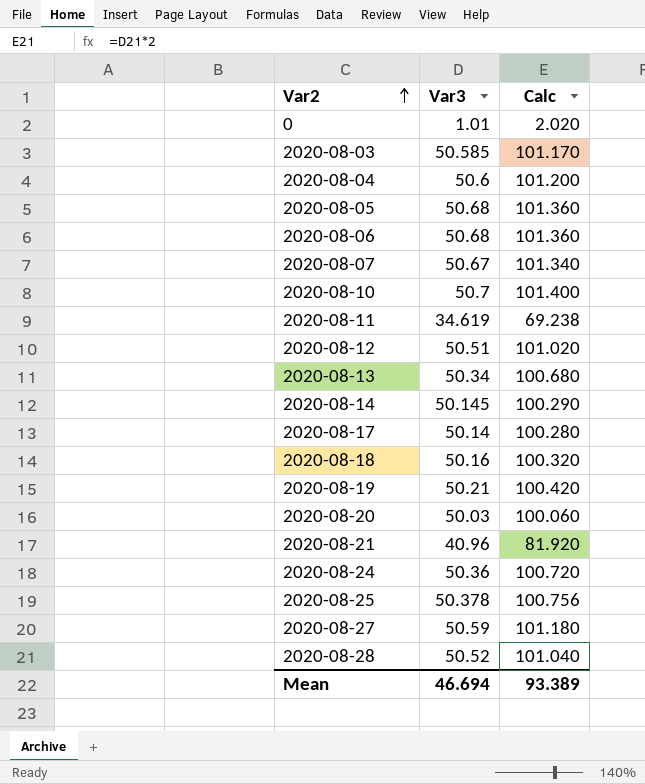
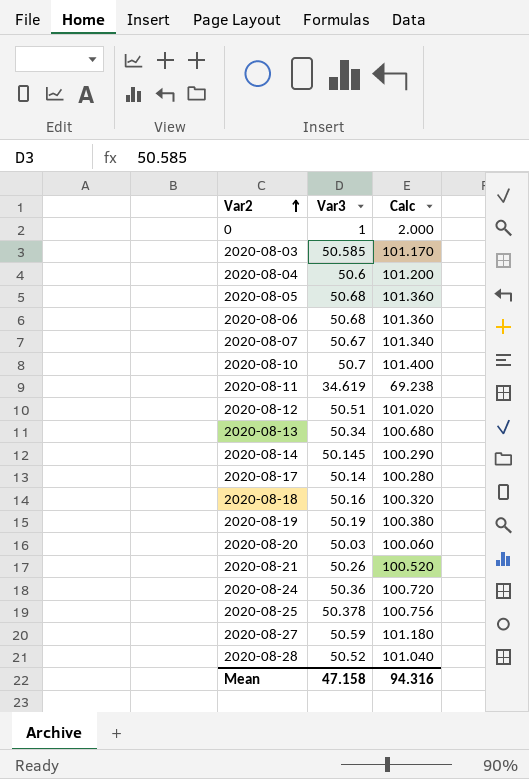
0 | Var3: 1.01 -> 1
0 | Calc: 2.020 -> 2.000
2020-08-19 | Var3: 50.21 -> 50.19
2020-08-19 | Calc: 100.420 -> 100.380
2020-08-21 | Var3: 40.96 -> 50.26
2020-08-21 | Calc: 81.920 -> 100.520
Mean | Var3: 46.694 -> 47.158
Mean | Calc: 93.389 -> 94.316

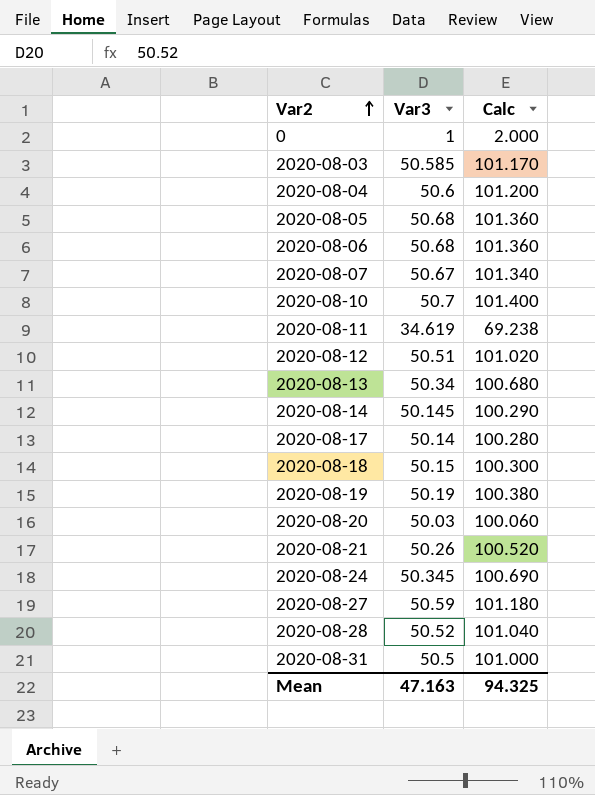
row 2020-08-25: 50.378 | 100.756 -> none
2020-08-18 | Var3: 50.16 -> 50.15
2020-08-18 | Calc: 100.320 -> 100.300
2020-08-24 | Var3: 50.36 -> 50.345
2020-08-24 | Calc: 100.720 -> 100.690
row 2020-08-31: none -> 50.5 | 101.000
Mean | Var3: 47.158 -> 47.163
Mean | Calc: 94.316 -> 94.325

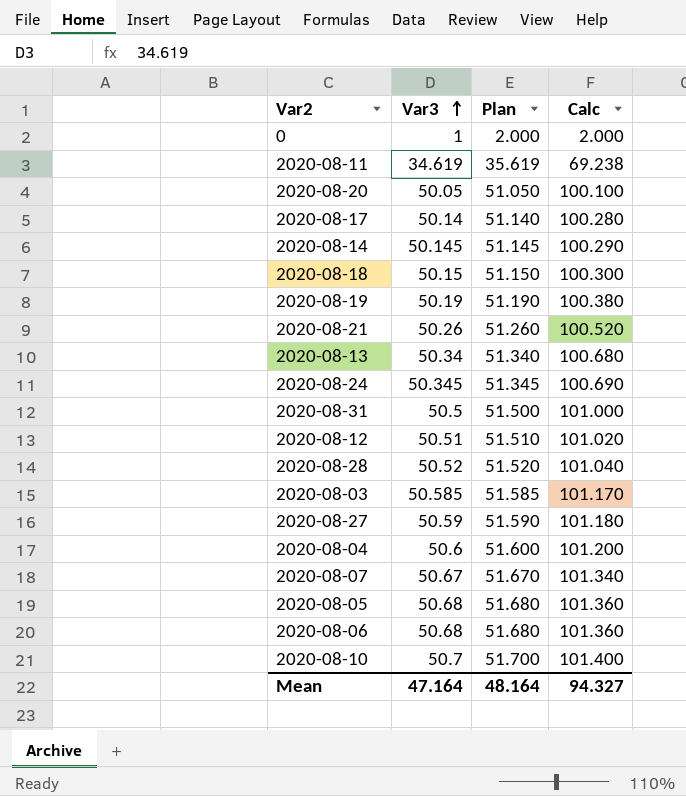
row order: Var2 ascending -> Var3 ascending
column Plan | formula: none -> [Var3] + 1
2020-08-20 | Var3: 50.03 -> 50.05
2020-08-20 | Calc: 100.060 -> 100.100
Mean | Var3: 47.163 -> 47.164
Mean | Calc: 94.325 -> 94.327

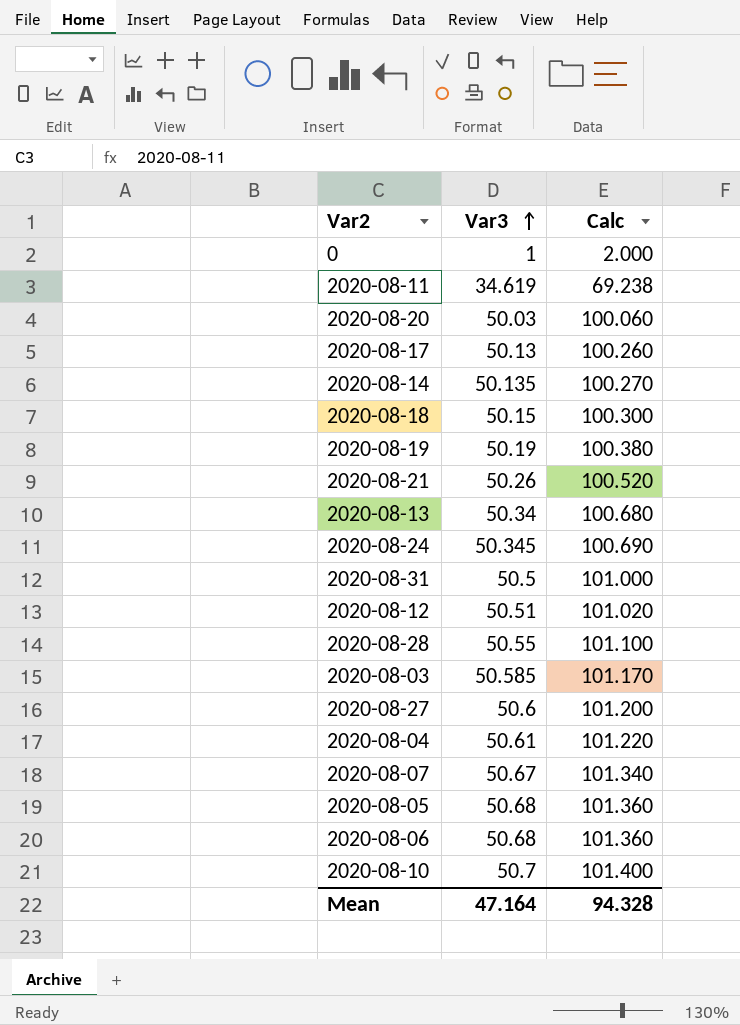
column Plan | formula: [Var3] + 1 -> none
2020-08-20 | Var3: 50.05 -> 50.03
2020-08-20 | Calc: 100.100 -> 100.060
2020-08-17 | Var3: 50.14 -> 50.13
2020-08-17 | Calc: 100.280 -> 100.260
2020-08-14 | Var3: 50.145 -> 50.135
2020-08-14 | Calc: 100.290 -> 100.270
2020-08-28 | Var3: 50.52 -> 50.55
2020-08-28 | Calc: 101.040 -> 101.100
2020-08-27 | Var3: 50.59 -> 50.6
2020-08-27 | Calc: 101.180 -> 101.200
2020-08-04 | Var3: 50.6 -> 50.61
2020-08-04 | Calc: 101.200 -> 101.220
Mean | Calc: 94.327 -> 94.328

